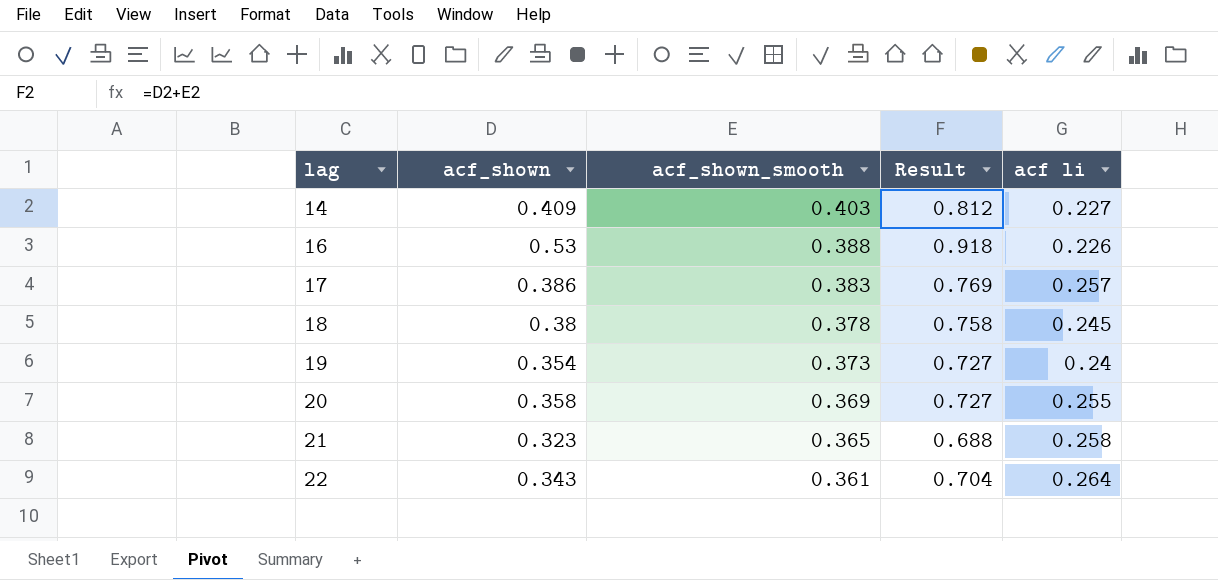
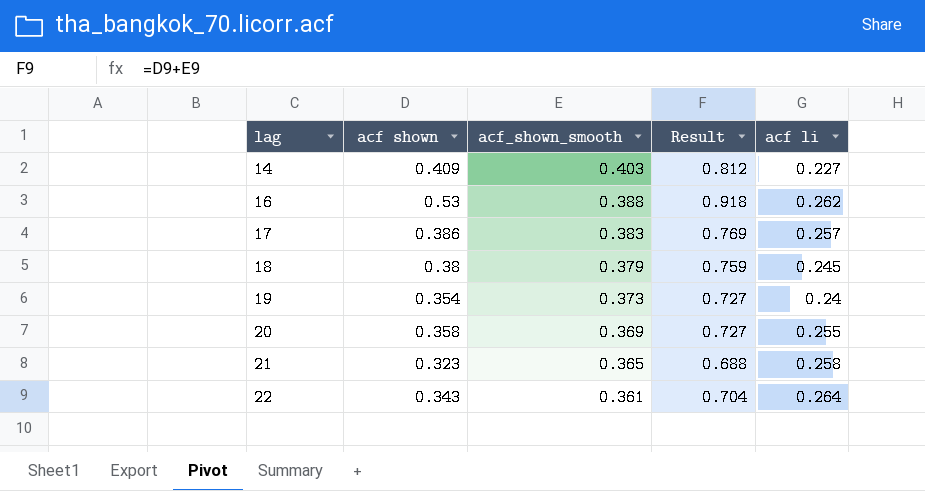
column name: acf_shown -> acf shown
16 | acf li: 0.226 -> 0.262
18 | acf_shown_smooth: 0.378 -> 0.379
18 | Result: 0.758 -> 0.759

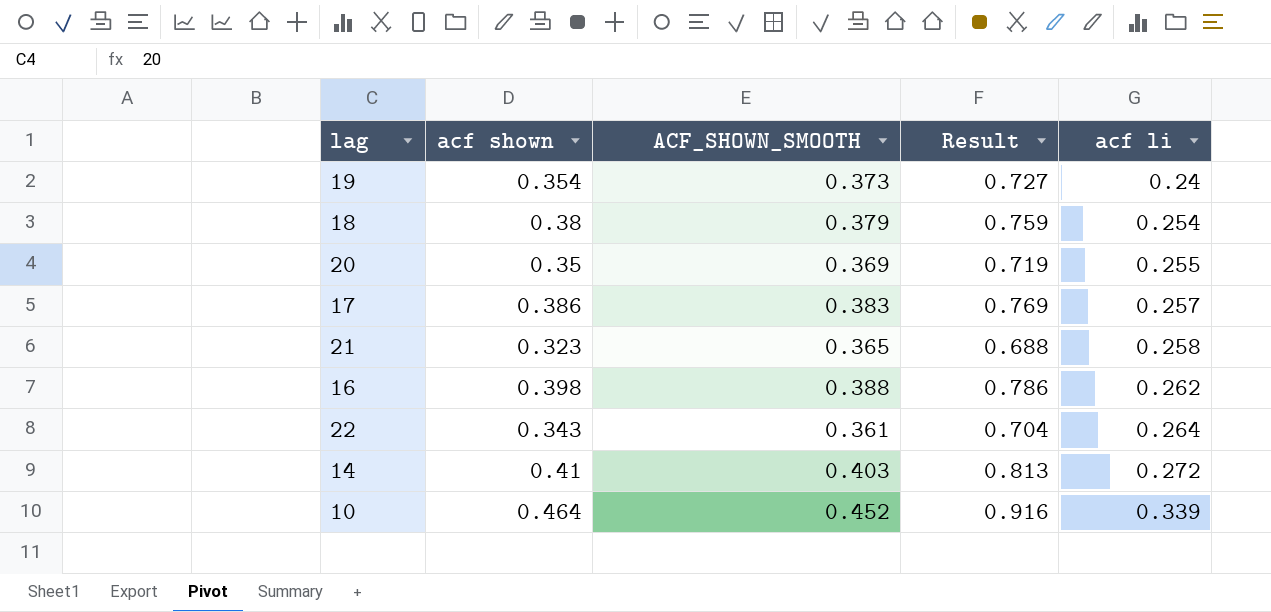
row order: lag ascending -> acf li ascending
column name: acf_shown_smooth -> ACF_SHOWN_SMOOTH
18 | acf li: 0.245 -> 0.254
20 | acf shown: 0.358 -> 0.35
20 | Result: 0.727 -> 0.719
16 | acf shown: 0.53 -> 0.398
16 | Result: 0.918 -> 0.786
14 | acf shown: 0.409 -> 0.41
14 | Result: 0.812 -> 0.813
14 | acf li: 0.227 -> 0.272
row 10: none -> 0.464 | 0.452 | 0.916 | 0.339

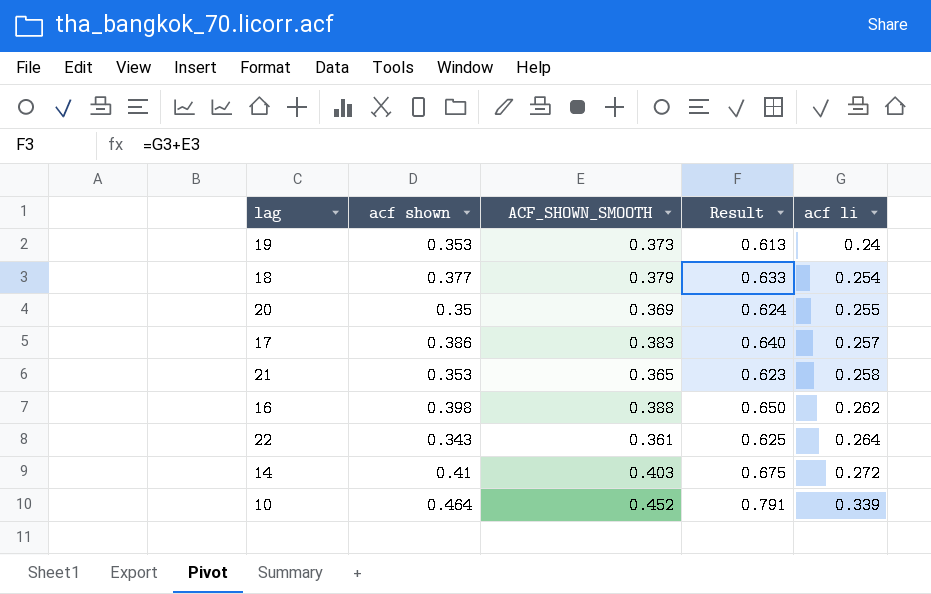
column Result | formula: [acf shown] + [ACF_SHOWN_SMOOTH] -> [ACF_SHOWN_SMOOTH] + [acf li]
19 | acf shown: 0.354 -> 0.353
18 | acf shown: 0.38 -> 0.377
21 | acf shown: 0.323 -> 0.353

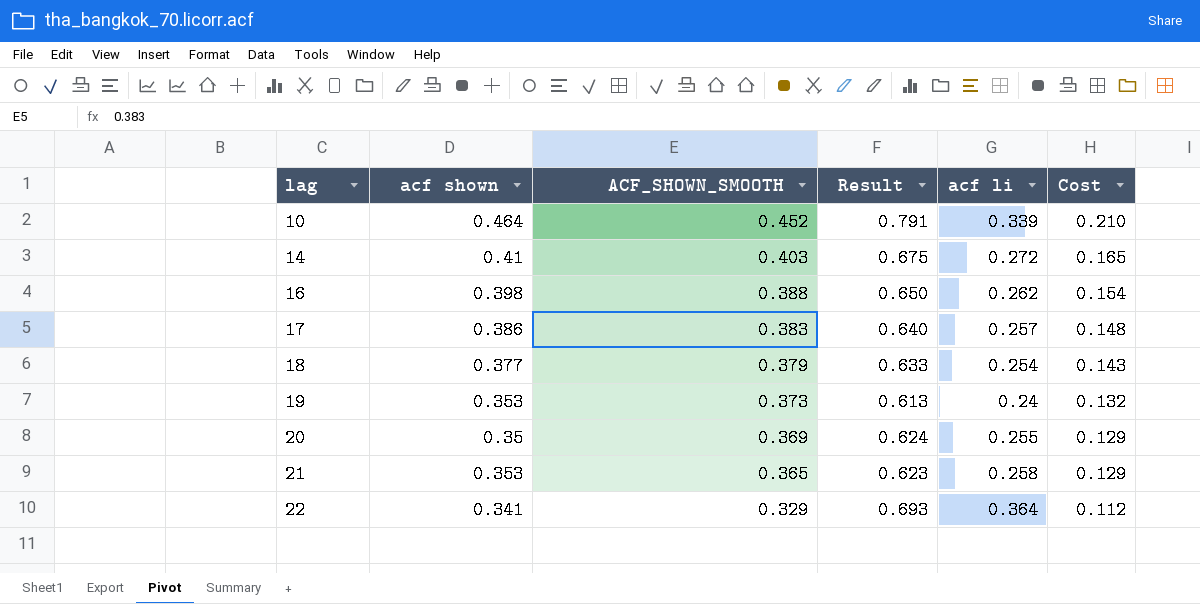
row order: acf li ascending -> lag ascending
column Cost | formula: none -> [acf shown] * [ACF_SHOWN_SMOOTH]
22 | acf shown: 0.343 -> 0.341
22 | ACF_SHOWN_SMOOTH: 0.361 -> 0.329
22 | Result: 0.625 -> 0.693
22 | acf li: 0.264 -> 0.364

